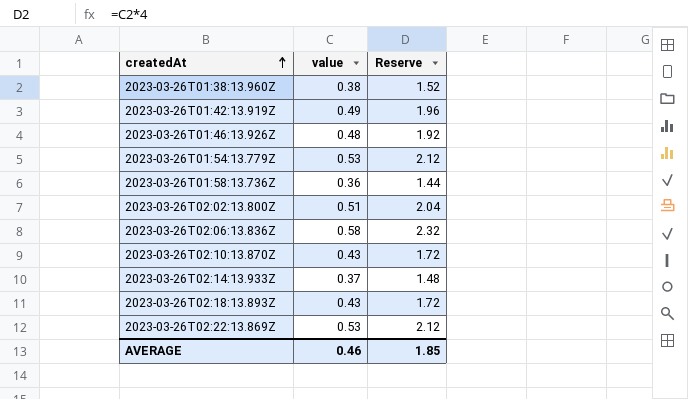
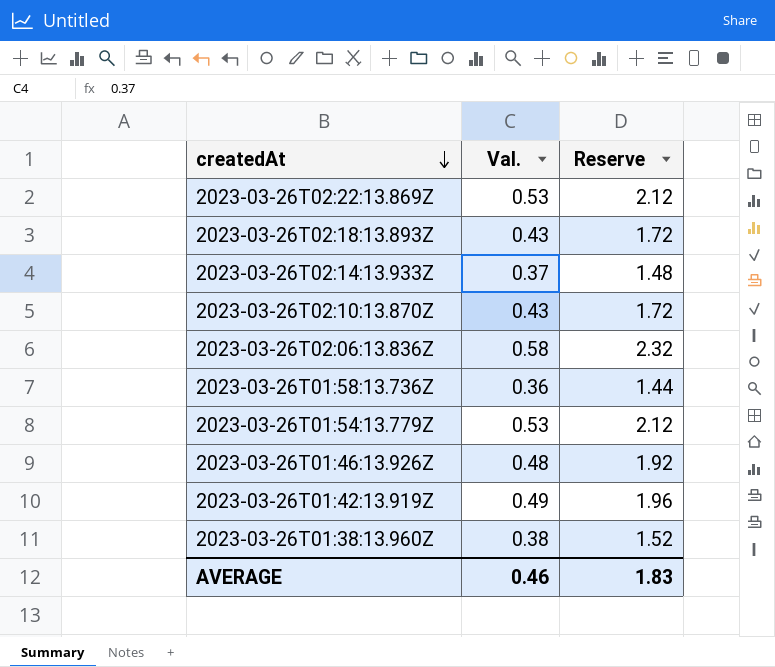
row order: createdAt ascending -> createdAt descending
column name: value -> Val.
row 2023-03-26T02:02:13.800Z: 0.51 | 2.04 -> none
AVERAGE | Reserve: 1.85 -> 1.83

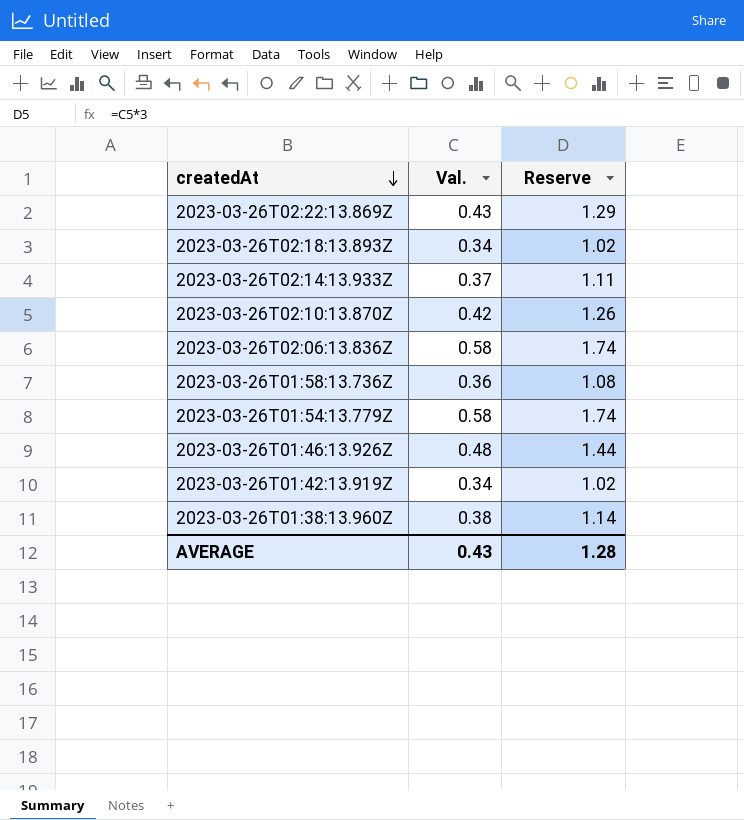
column Reserve | formula: [Val.] * 4 -> [Val.] * 3
2023-03-26T02:22:13.869Z | Val.: 0.53 -> 0.43
2023-03-26T02:18:13.893Z | Val.: 0.43 -> 0.34
2023-03-26T02:10:13.870Z | Val.: 0.43 -> 0.42
2023-03-26T01:54:13.779Z | Val.: 0.53 -> 0.58
2023-03-26T01:42:13.919Z | Val.: 0.49 -> 0.34
AVERAGE | Val.: 0.46 -> 0.43
AVERAGE | Reserve: 1.83 -> 1.28

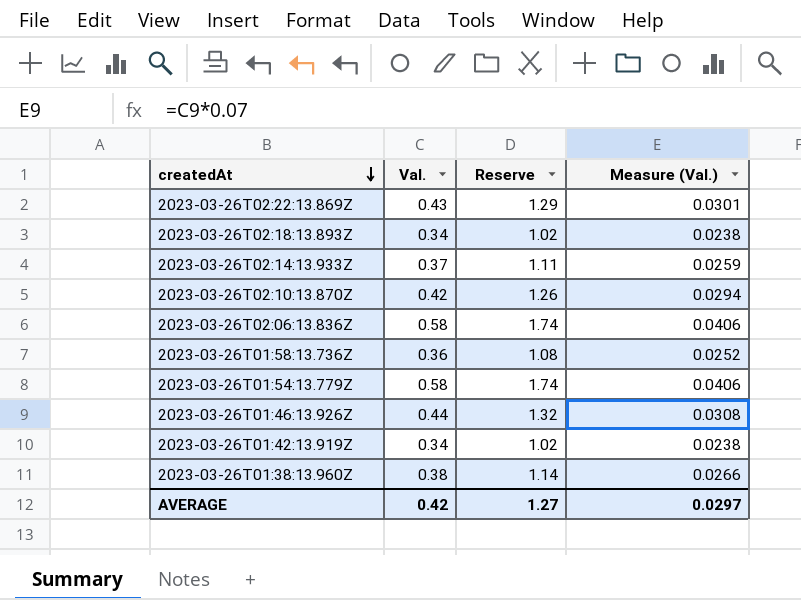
column Measure (Val.) | formula: none -> [Val.] * 0.07
2023-03-26T01:46:13.926Z | Val.: 0.48 -> 0.44
2023-03-26T01:46:13.926Z | Reserve: 1.44 -> 1.32
AVERAGE | Val.: 0.43 -> 0.42
AVERAGE | Reserve: 1.28 -> 1.27

